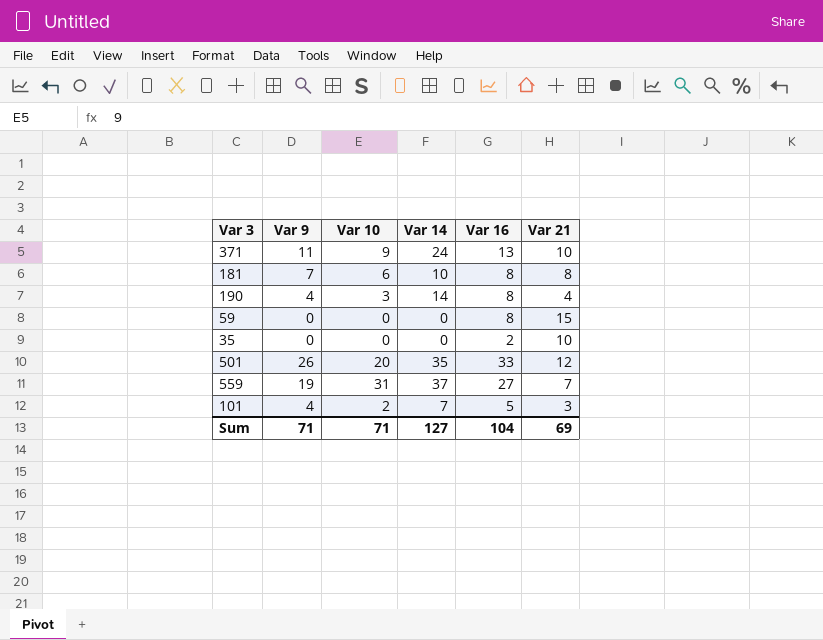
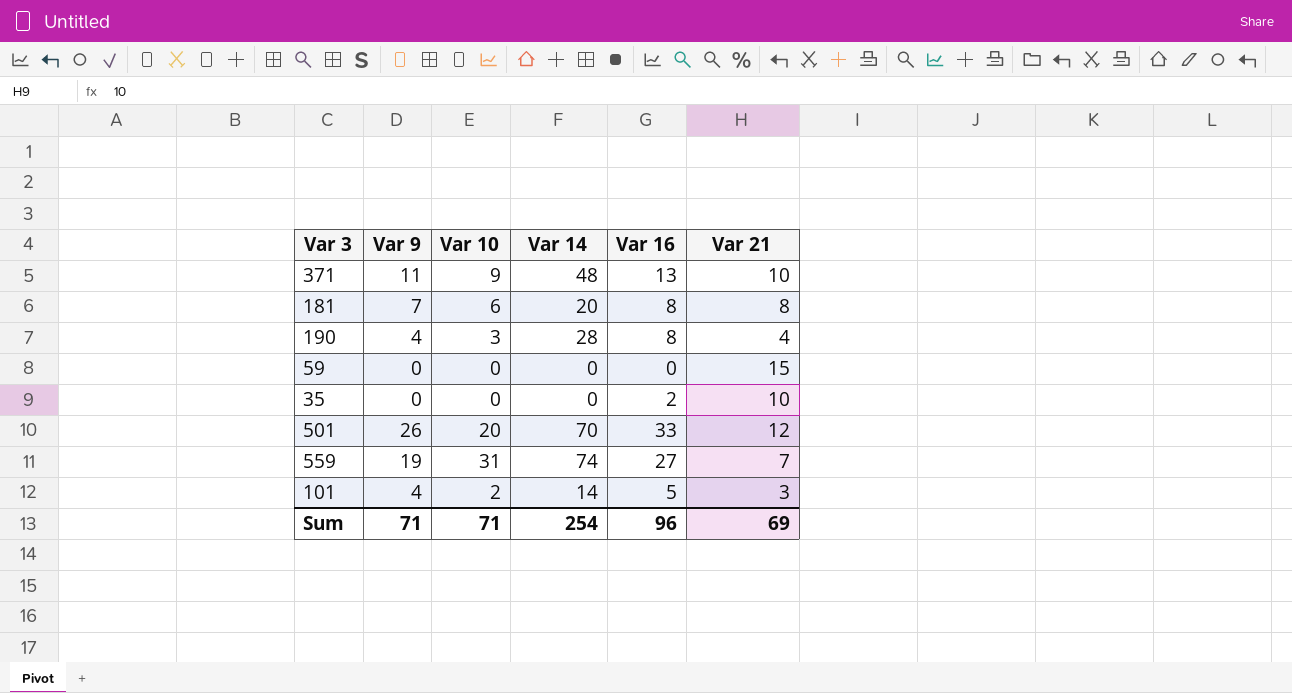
371 | Var 14: 24 -> 48
181 | Var 14: 10 -> 20
190 | Var 14: 14 -> 28
59 | Var 16: 8 -> 0
501 | Var 14: 35 -> 70
559 | Var 14: 37 -> 74
101 | Var 14: 7 -> 14
Sum | Var 14: 127 -> 254
Sum | Var 16: 104 -> 96

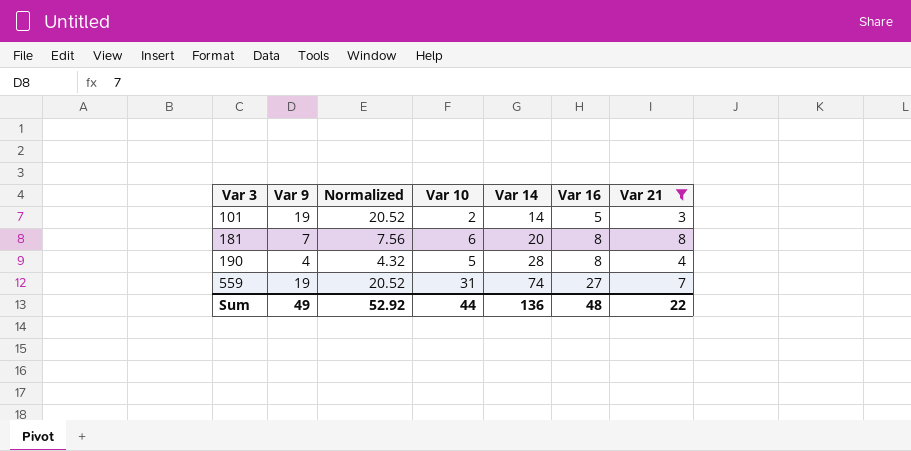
filter: none -> Var 21 <= 8
row order: none -> Var 3 ascending
column Normalized | formula: none -> [Var 9] * 1.08
101 | Var 9: 4 -> 19
190 | Var 10: 3 -> 5
Sum | Var 9: 71 -> 49
Sum | Var 10: 71 -> 44
Sum | Var 14: 254 -> 136
Sum | Var 16: 96 -> 48
Sum | Var 21: 69 -> 22

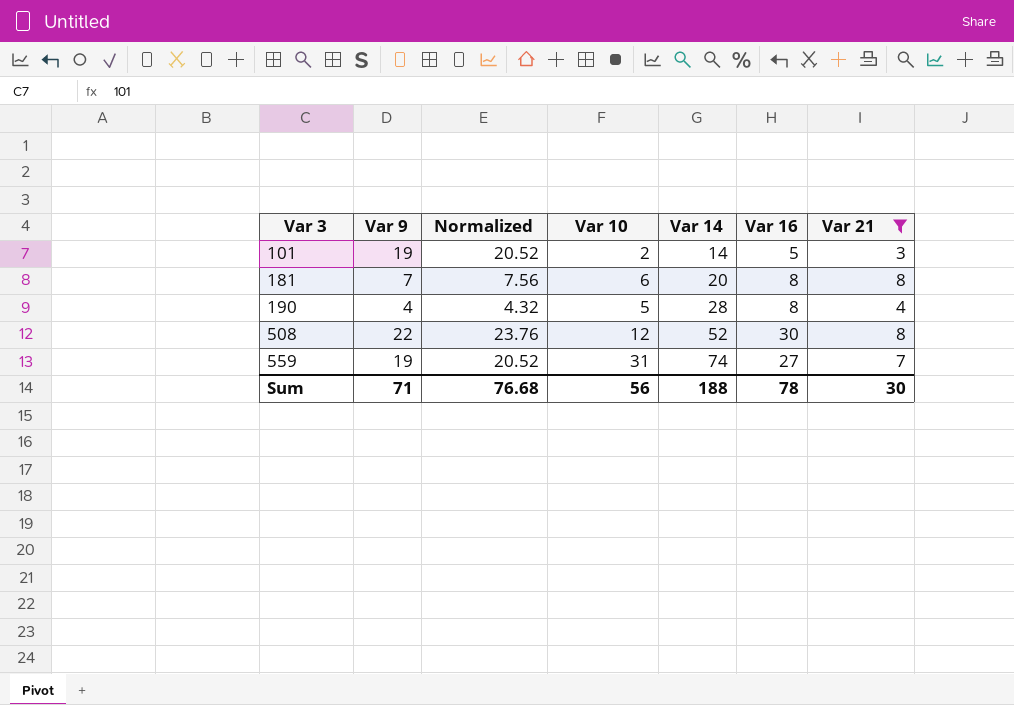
row 508: none -> 22 | 23.76 | 12 | 52 | 30 | 8
Sum | Var 9: 49 -> 71
Sum | Normalized: 52.92 -> 76.68
Sum | Var 10: 44 -> 56
Sum | Var 14: 136 -> 188
Sum | Var 16: 48 -> 78
Sum | Var 21: 22 -> 30

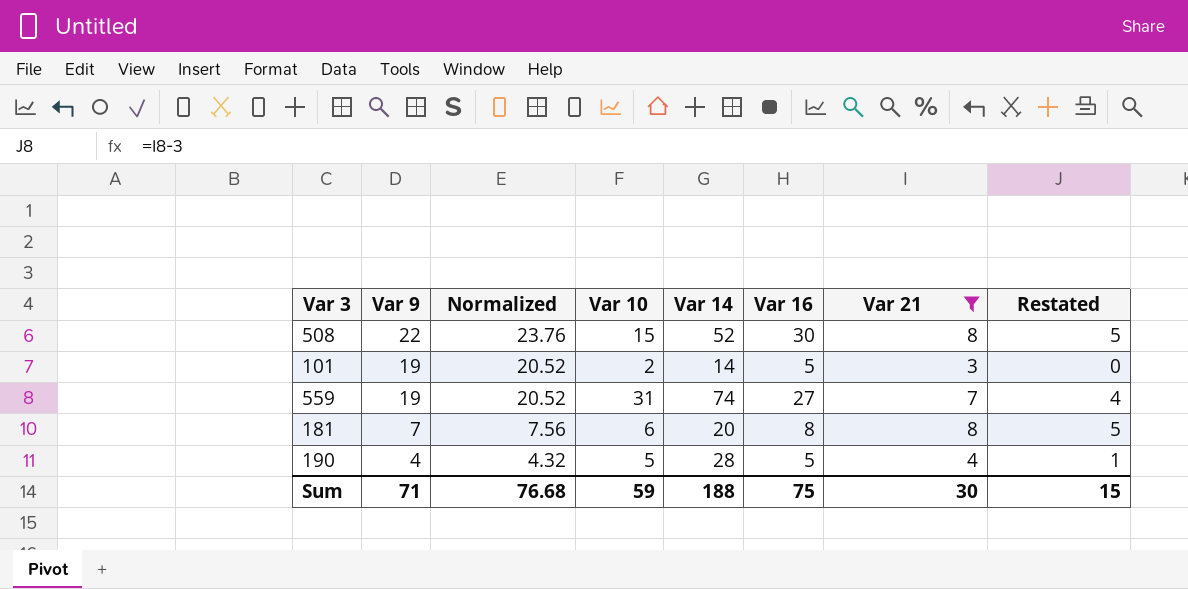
row order: Var 3 ascending -> Var 9 descending
column Restated | formula: none -> [Var 21] - 3
508 | Var 10: 12 -> 15
190 | Var 16: 8 -> 5
Sum | Var 10: 56 -> 59
Sum | Var 16: 78 -> 75

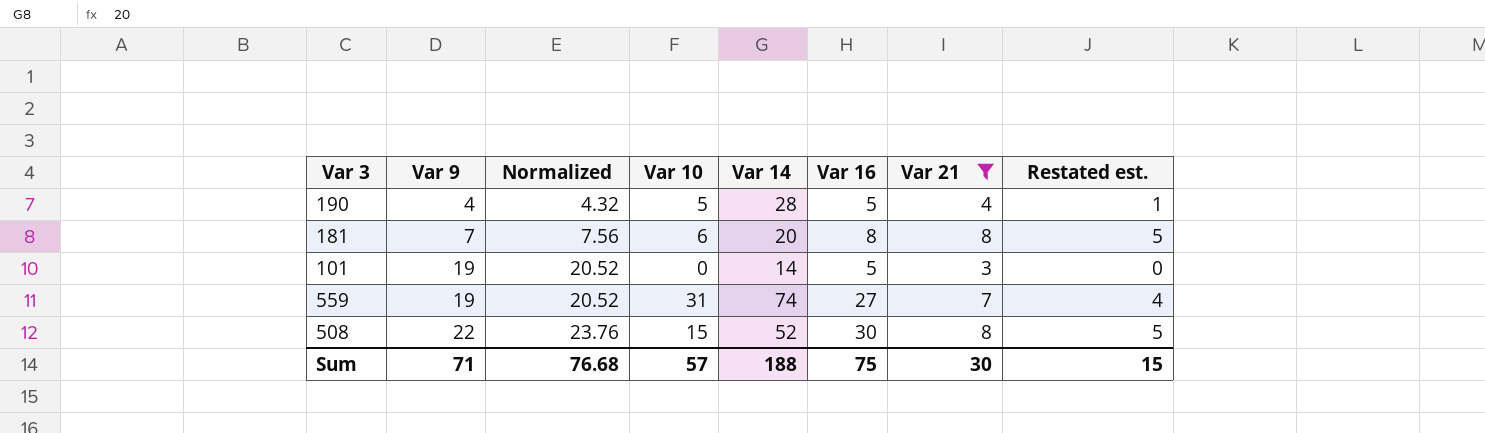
row order: Var 9 descending -> Var 9 ascending
column name: Restated -> Restated est.
101 | Var 10: 2 -> 0
Sum | Var 10: 59 -> 57

